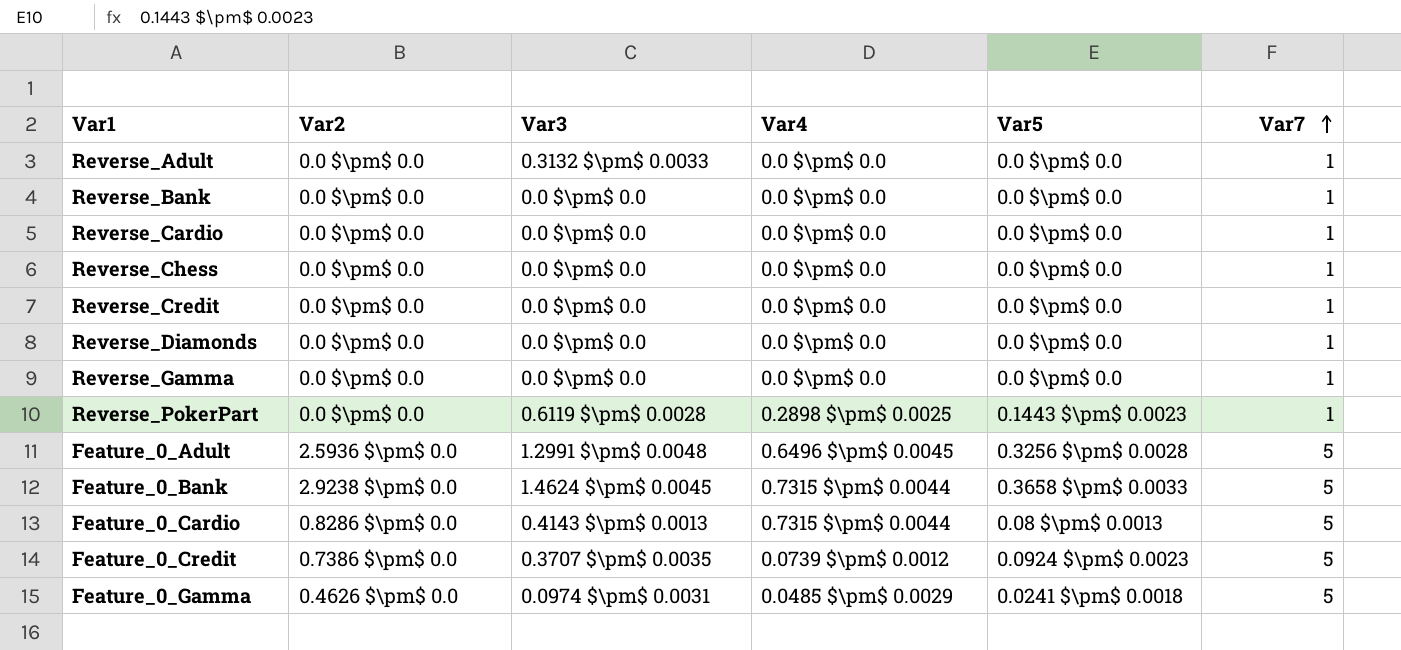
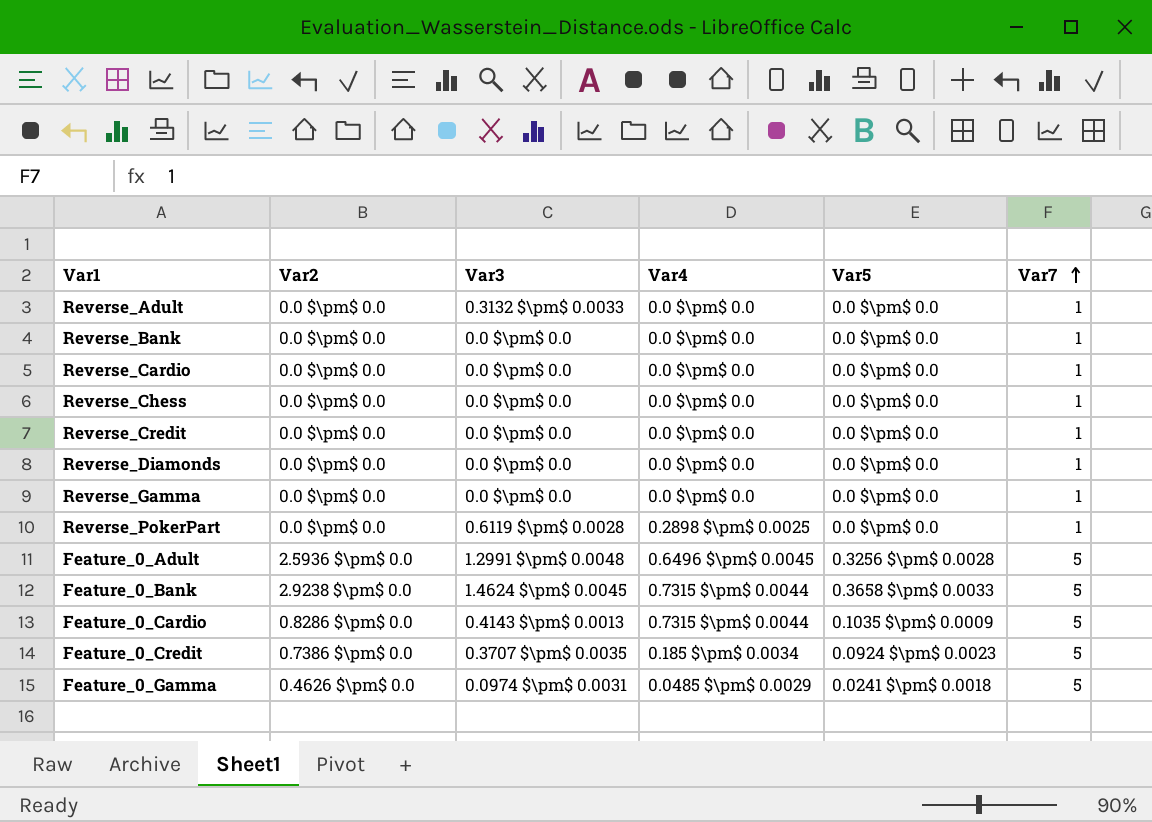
Reverse_PokerPart | Var5: 0.1443 $\pm$ 0.0023 -> 0.0 $\pm$ 0.0
Feature_0_Cardio | Var5: 0.08 $\pm$ 0.0013 -> 0.1035 $\pm$ 0.0009
Feature_0_Credit | Var4: 0.0739 $\pm$ 0.0012 -> 0.185 $\pm$ 0.0034

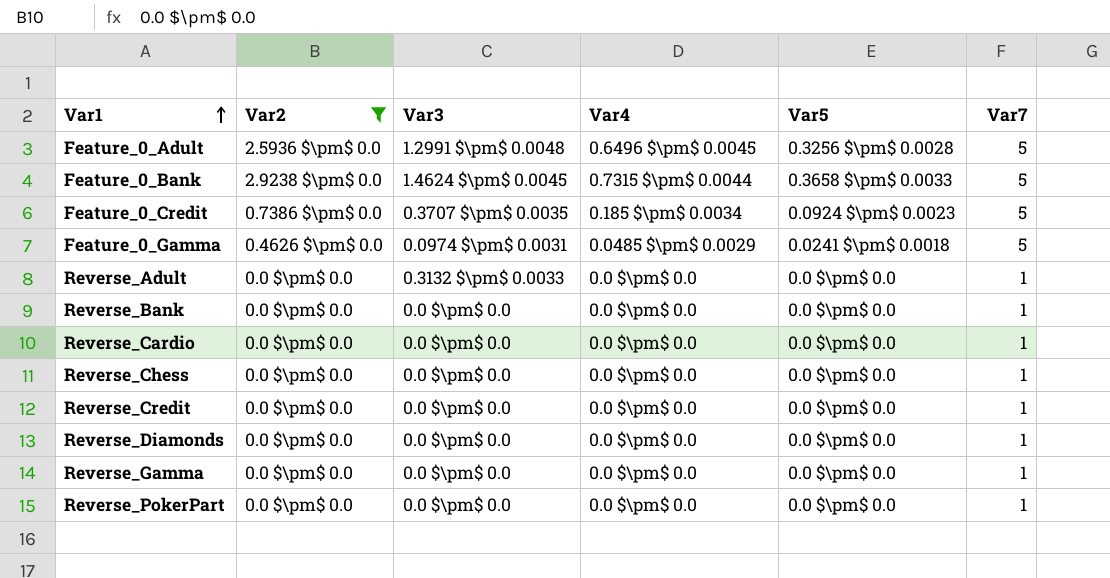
filter: none -> Var2 != 0.8286 $\pm$ 0.0
row order: Var7 ascending -> Var1 ascending
Reverse_PokerPart | Var3: 0.6119 $\pm$ 0.0028 -> 0.0 $\pm$ 0.0
Reverse_PokerPart | Var4: 0.2898 $\pm$ 0.0025 -> 0.0 $\pm$ 0.0

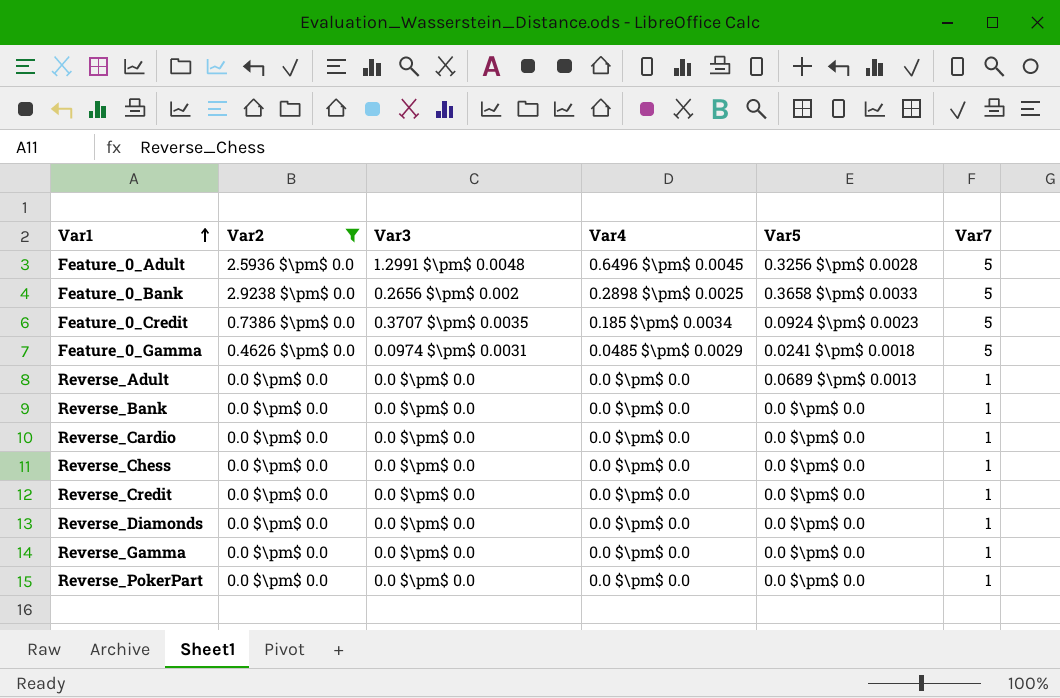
Feature_0_Bank | Var3: 1.4624 $\pm$ 0.0045 -> 0.2656 $\pm$ 0.002
Feature_0_Bank | Var4: 0.7315 $\pm$ 0.0044 -> 0.2898 $\pm$ 0.0025
Reverse_Adult | Var3: 0.3132 $\pm$ 0.0033 -> 0.0 $\pm$ 0.0
Reverse_Adult | Var5: 0.0 $\pm$ 0.0 -> 0.0689 $\pm$ 0.0013

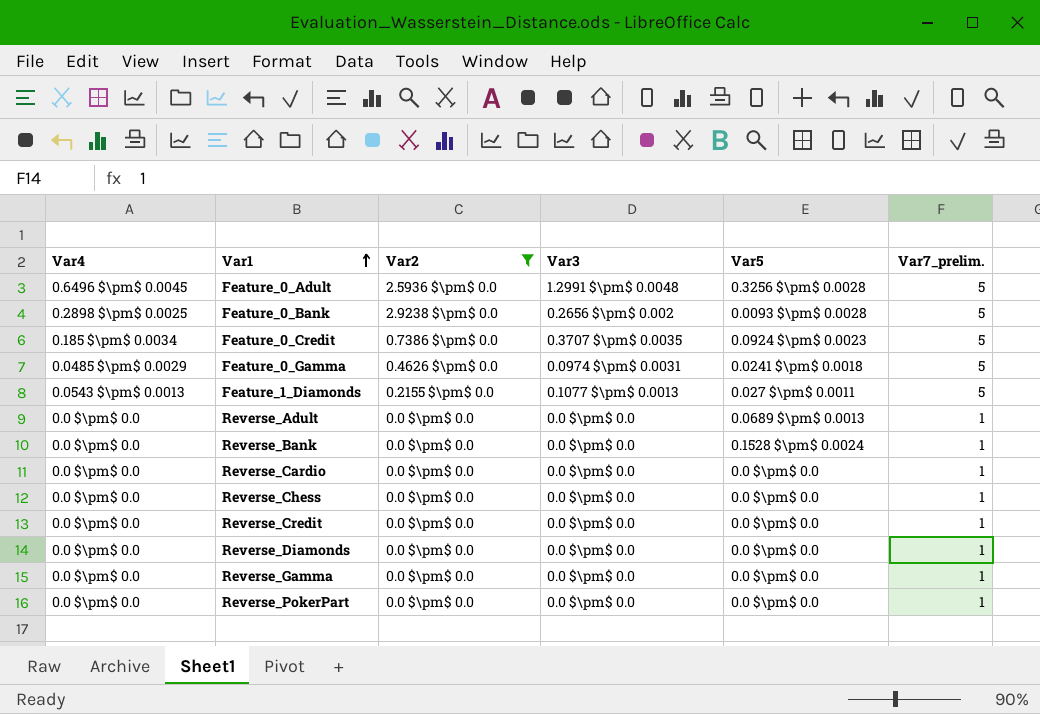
column Var4 | position: 4 -> 1
column name: Var7 -> Var7_prelim.
Feature_0_Bank | Var5: 0.3658 $\pm$ 0.0033 -> 0.0093 $\pm$ 0.0028
row Feature_1_Diamonds: none -> 0.0543 $\pm$ 0.0013 | 0.2155 $\pm$ 0.0 | 0.1077 $\pm$ 0.0013 | 0.027 $\pm$ 0.0011 | 5
Reverse_Bank | Var5: 0.0 $\pm$ 0.0 -> 0.1528 $\pm$ 0.0024

